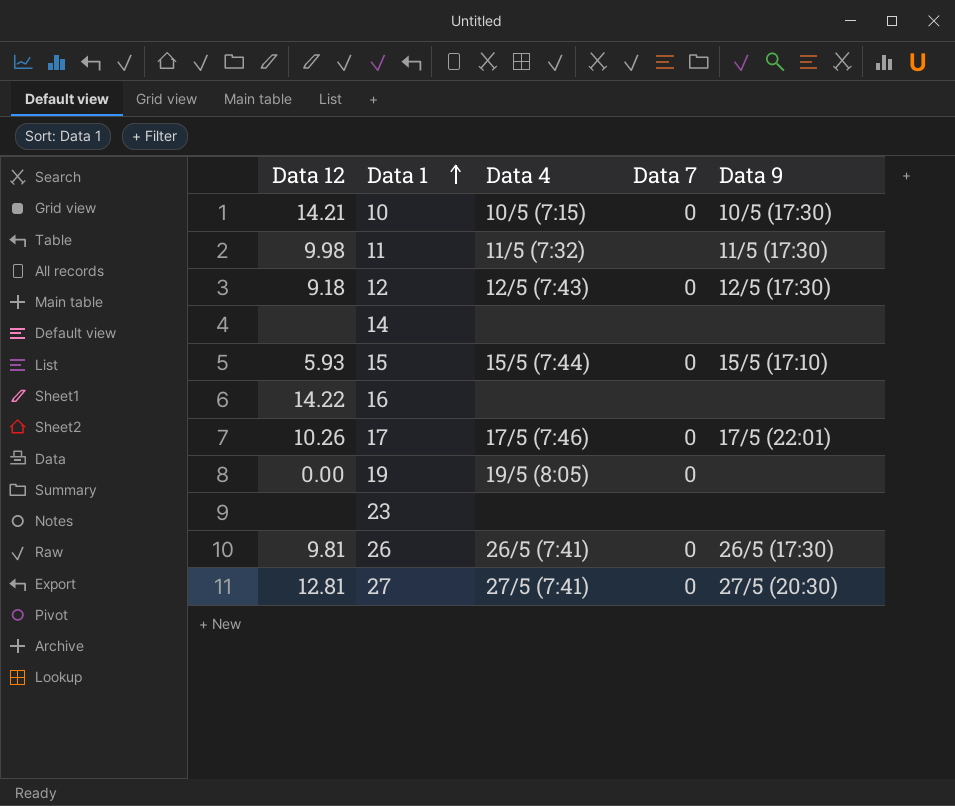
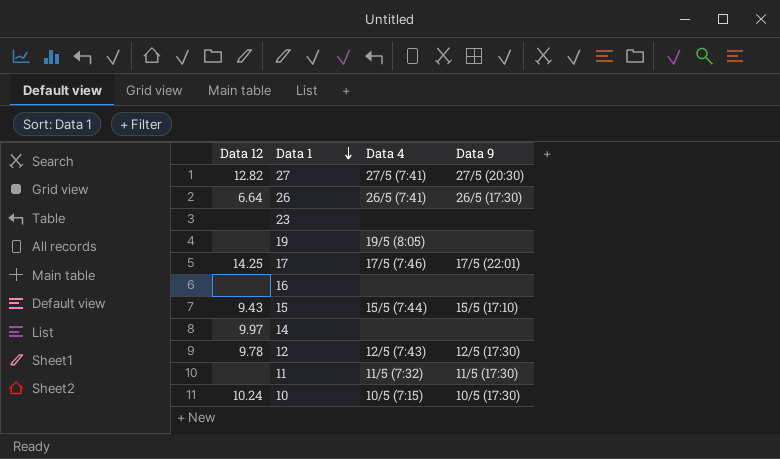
row order: Data 1 ascending -> Data 1 descending
column Data 7 | position: 4 -> none
27 | Data 12: 12.81 -> 12.82
26 | Data 12: 9.81 -> 6.64
19 | Data 12: 0.00 -> none
17 | Data 12: 10.26 -> 14.25
16 | Data 12: 14.22 -> none
15 | Data 12: 5.93 -> 9.43
14 | Data 12: none -> 9.97
12 | Data 12: 9.18 -> 9.78
11 | Data 12: 9.98 -> none
10 | Data 12: 14.21 -> 10.24

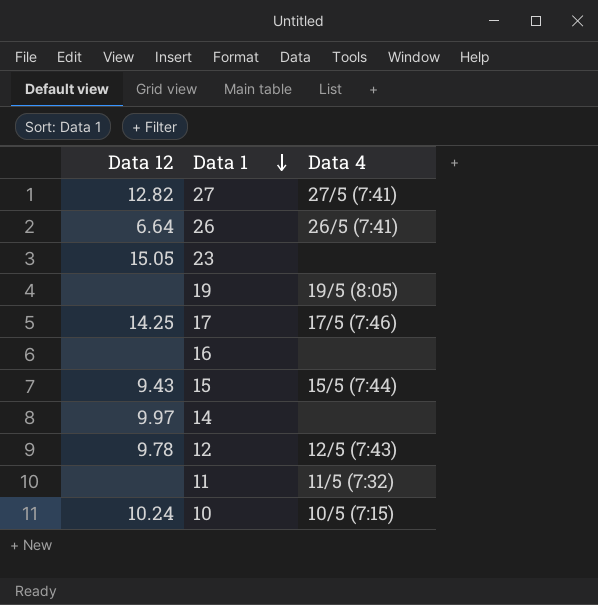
column Data 9 | position: 4 -> none
23 | Data 12: none -> 15.05

